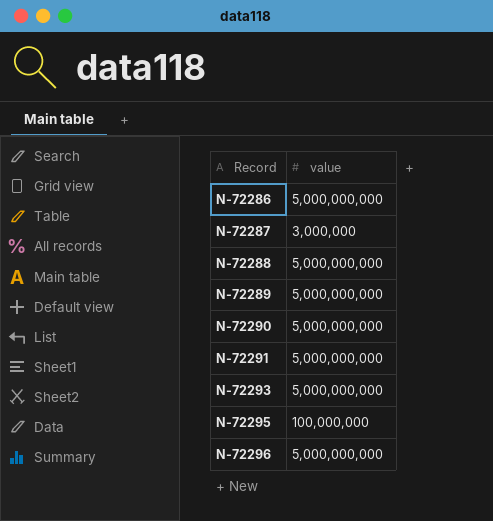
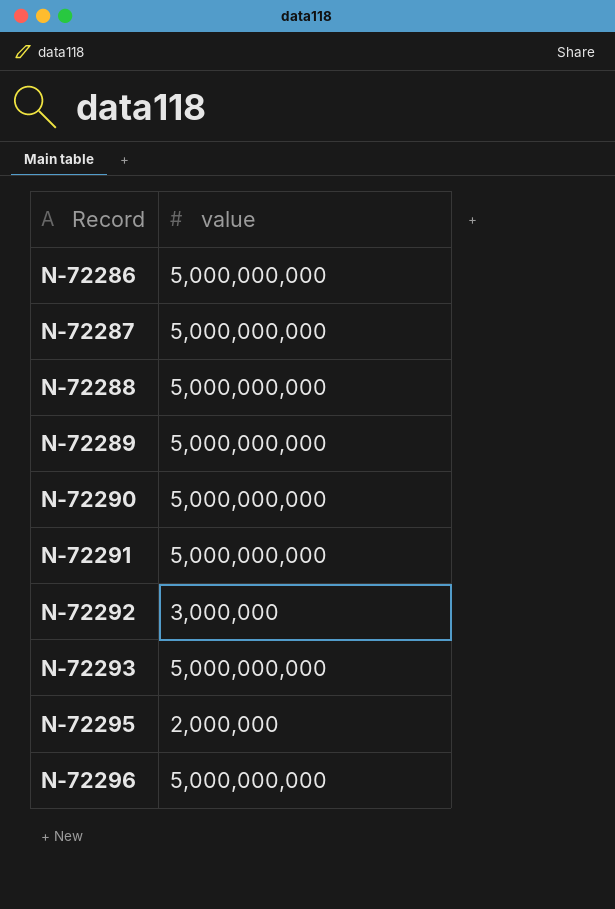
N-72287 | value: 3,000,000 -> 5,000,000,000
row N-72292: none -> 3,000,000
N-72295 | value: 100,000,000 -> 2,000,000

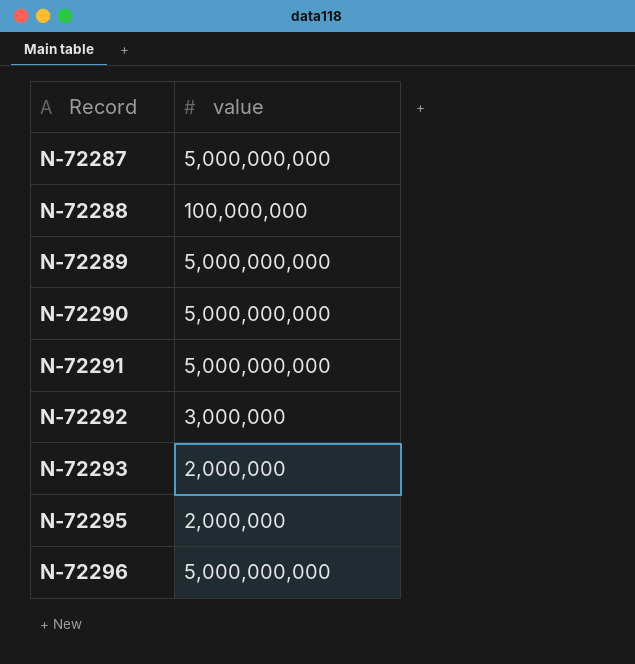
row N-72286: 5,000,000,000 -> none
N-72288 | value: 5,000,000,000 -> 100,000,000
N-72293 | value: 5,000,000,000 -> 2,000,000

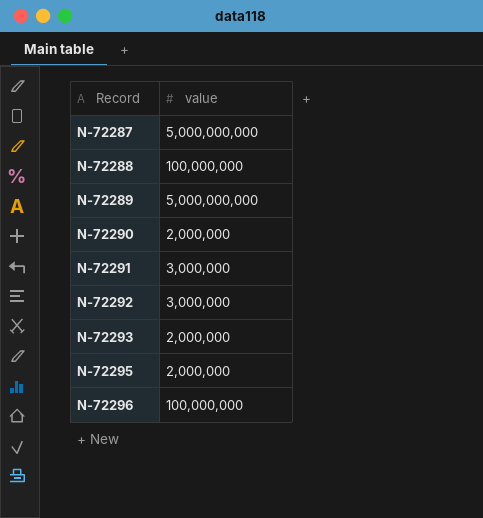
N-72290 | value: 5,000,000,000 -> 2,000,000
N-72291 | value: 5,000,000,000 -> 3,000,000
N-72296 | value: 5,000,000,000 -> 100,000,000

